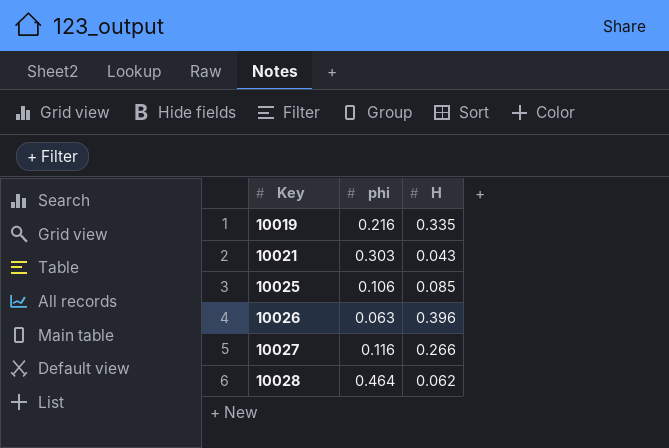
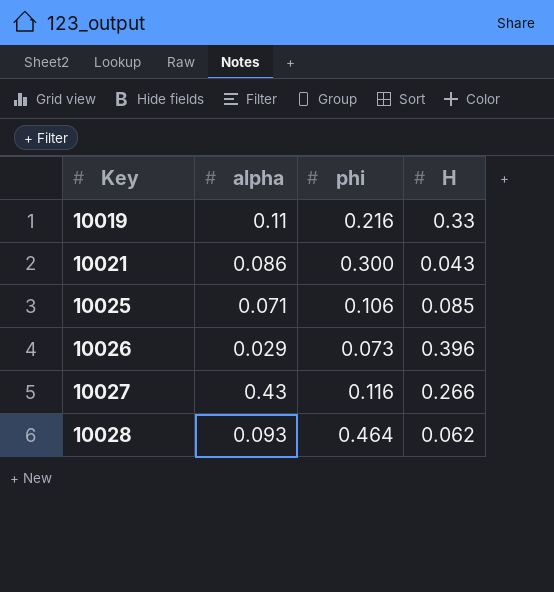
column alpha | position: none -> 2
10019 | H: 0.335 -> 0.33
10021 | phi: 0.303 -> 0.300
10026 | phi: 0.063 -> 0.073

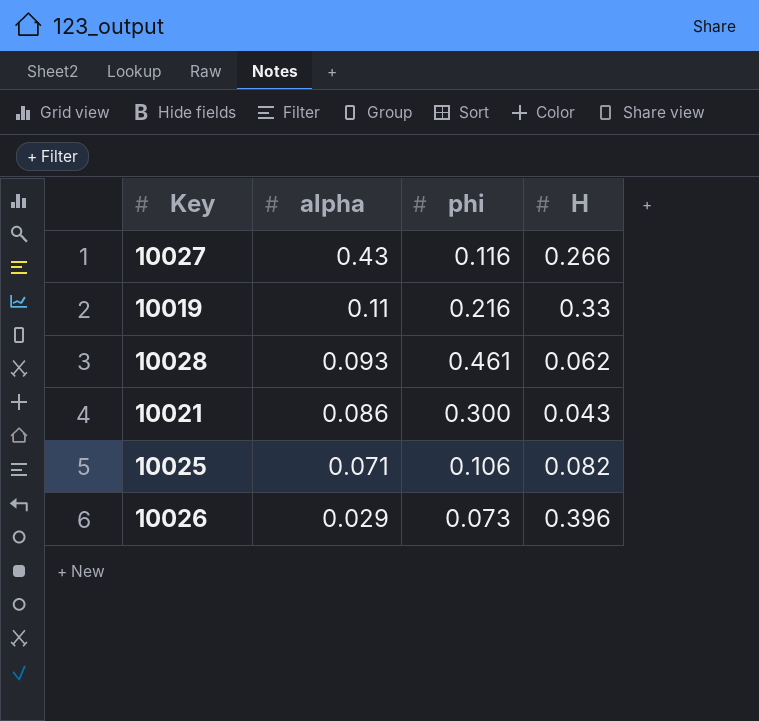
row order: Key ascending -> alpha descending
10028 | phi: 0.464 -> 0.461
10025 | H: 0.085 -> 0.082

